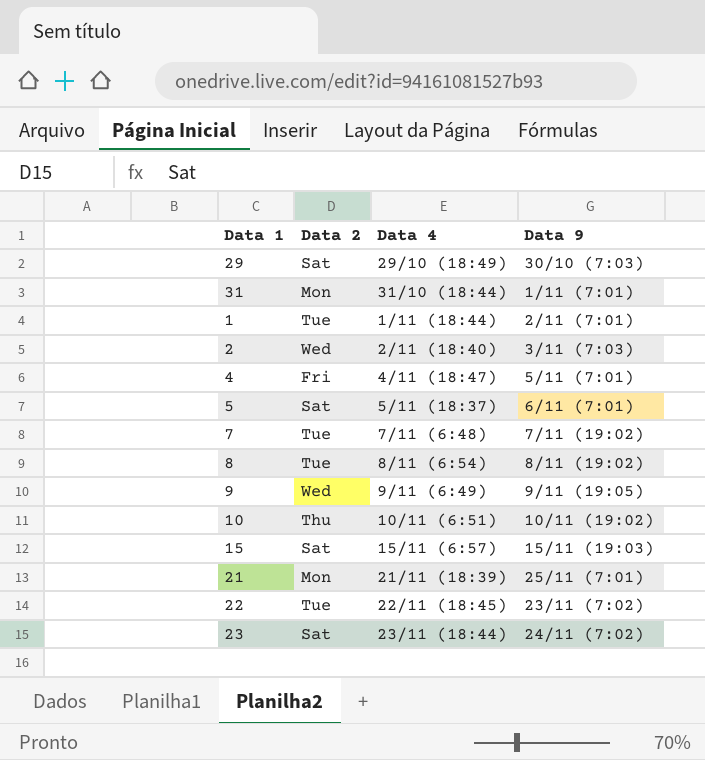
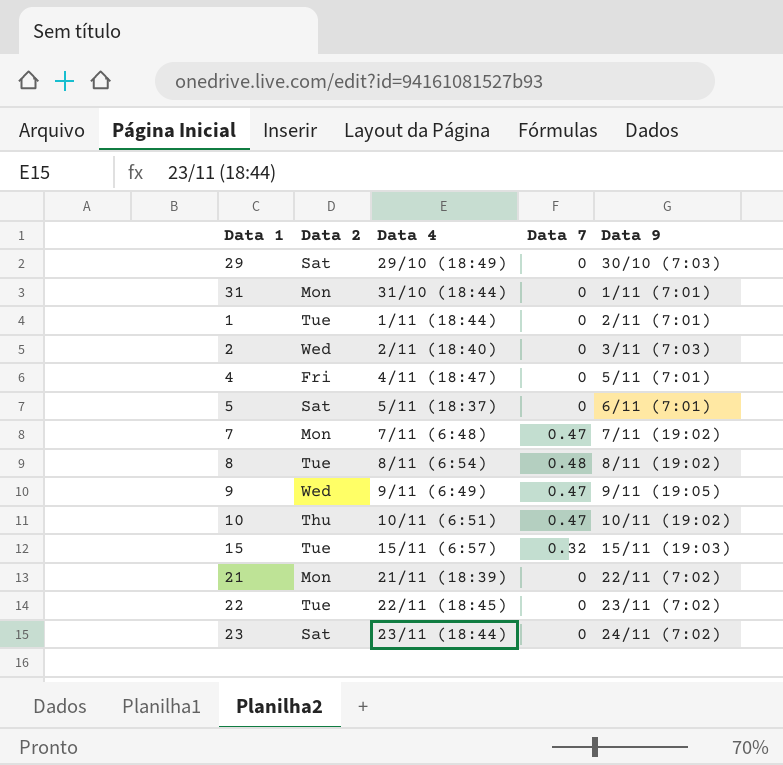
column Data 7 | position: none -> 4
7 | Data 2: Tue -> Mon
15 | Data 2: Sat -> Tue
21 | Data 9: 25/11 (7:01) -> 22/11 (7:02)

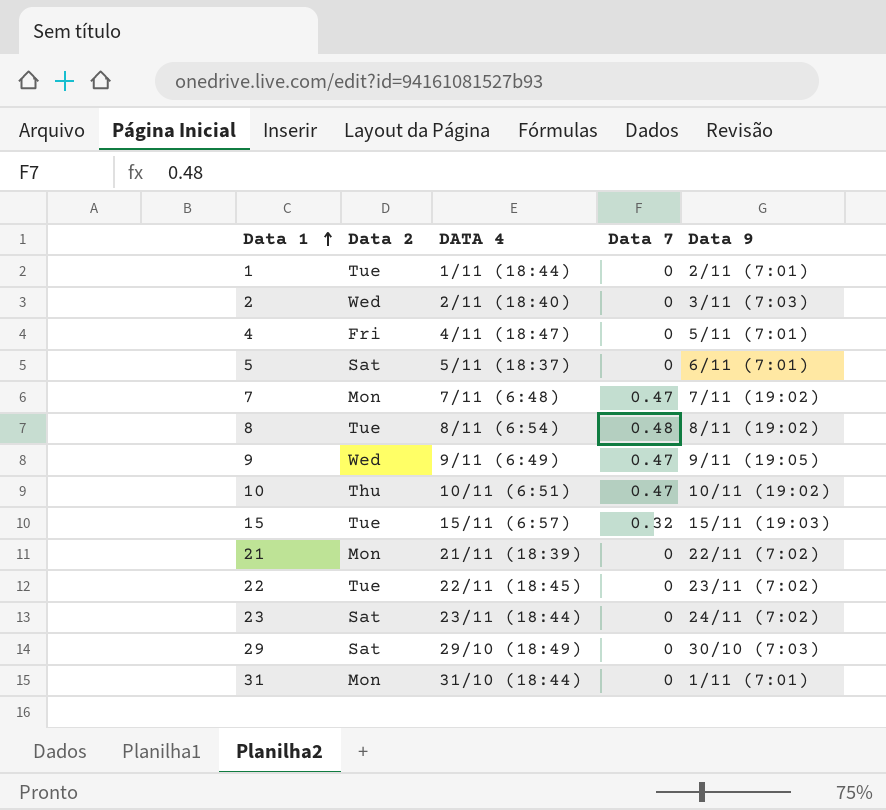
row order: none -> Data 1 ascending
column name: Data 4 -> DATA 4

